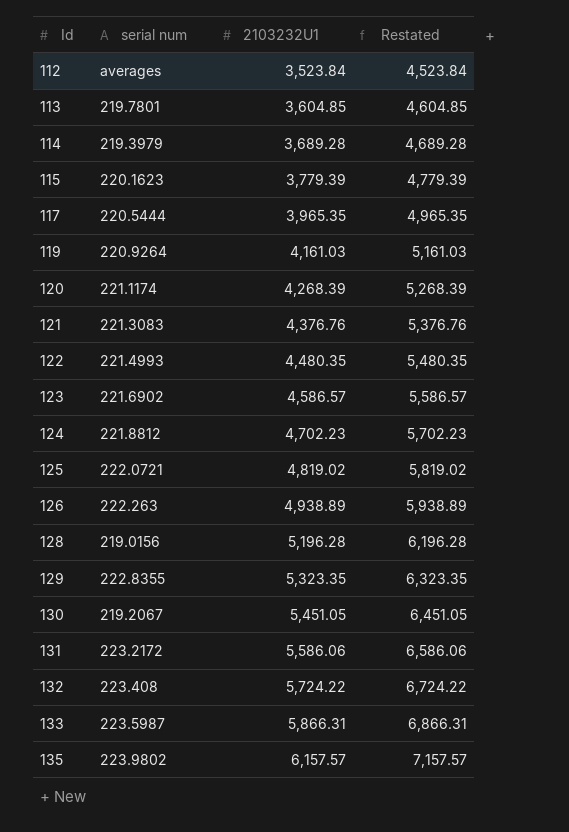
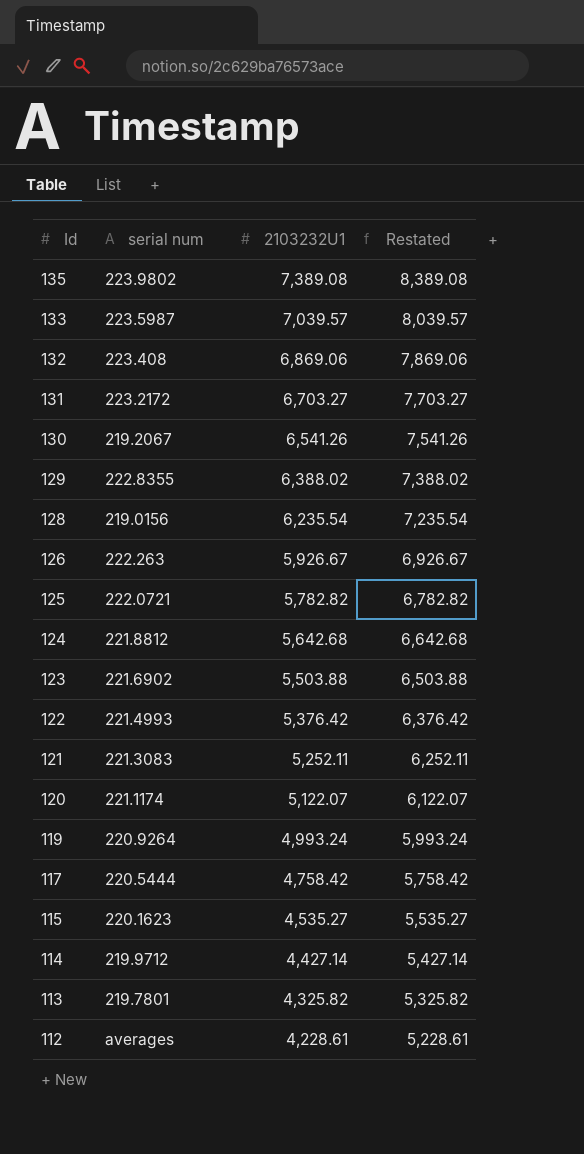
row order: Id ascending -> Id descending
135 | 2103232U1: 6,157.57 -> 7,389.08
135 | Restated: 7,157.57 -> 8,389.08
133 | 2103232U1: 5,866.31 -> 7,039.57
133 | Restated: 6,866.31 -> 8,039.57
132 | 2103232U1: 5,724.22 -> 6,869.06
132 | Restated: 6,724.22 -> 7,869.06
131 | 2103232U1: 5,586.06 -> 6,703.27
131 | Restated: 6,586.06 -> 7,703.27
130 | 2103232U1: 5,451.05 -> 6,541.26
130 | Restated: 6,451.05 -> 7,541.26
129 | 2103232U1: 5,323.35 -> 6,388.02
129 | Restated: 6,323.35 -> 7,388.02
128 | 2103232U1: 5,196.28 -> 6,235.54
128 | Restated: 6,196.28 -> 7,235.54
126 | 2103232U1: 4,938.89 -> 5,926.67
126 | Restated: 5,938.89 -> 6,926.67
125 | 2103232U1: 4,819.02 -> 5,782.82
125 | Restated: 5,819.02 -> 6,782.82
124 | 2103232U1: 4,702.23 -> 5,642.68
124 | Restated: 5,702.23 -> 6,642.68
123 | 2103232U1: 4,586.57 -> 5,503.88
123 | Restated: 5,586.57 -> 6,503.88
122 | 2103232U1: 4,480.35 -> 5,376.42
122 | Restated: 5,480.35 -> 6,376.42
121 | 2103232U1: 4,376.76 -> 5,252.11
121 | Restated: 5,376.76 -> 6,252.11
120 | 2103232U1: 4,268.39 -> 5,122.07
120 | Restated: 5,268.39 -> 6,122.07
119 | 2103232U1: 4,161.03 -> 4,993.24
119 | Restated: 5,161.03 -> 5,993.24
117 | 2103232U1: 3,965.35 -> 4,758.42
117 | Restated: 4,965.35 -> 5,758.42
115 | 2103232U1: 3,779.39 -> 4,535.27
115 | Restated: 4,779.39 -> 5,535.27
114 | serial num: 219.3979 -> 219.9712
114 | 2103232U1: 3,689.28 -> 4,427.14
114 | Restated: 4,689.28 -> 5,427.14
113 | 2103232U1: 3,604.85 -> 4,325.82
113 | Restated: 4,604.85 -> 5,325.82
112 | 2103232U1: 3,523.84 -> 4,228.61
112 | Restated: 4,523.84 -> 5,228.61

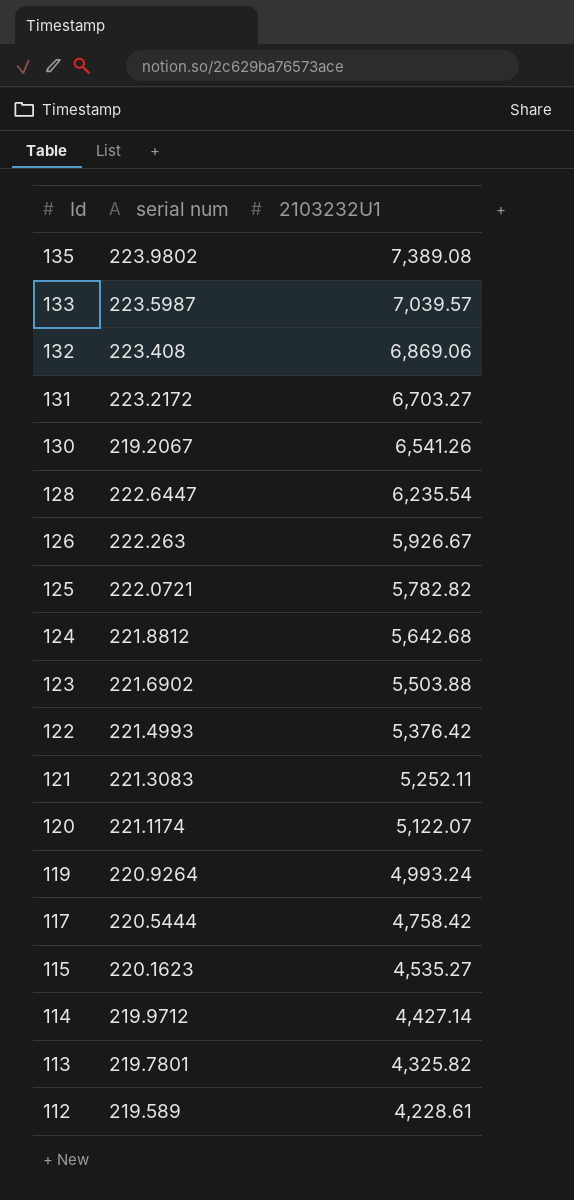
column Restated | formula: [2103232U1] + 1000 -> none
row 129: 222.8355 | 6,388.02 | 7,388.02 -> none
128 | serial num: 219.0156 -> 222.6447
112 | serial num: averages -> 219.589

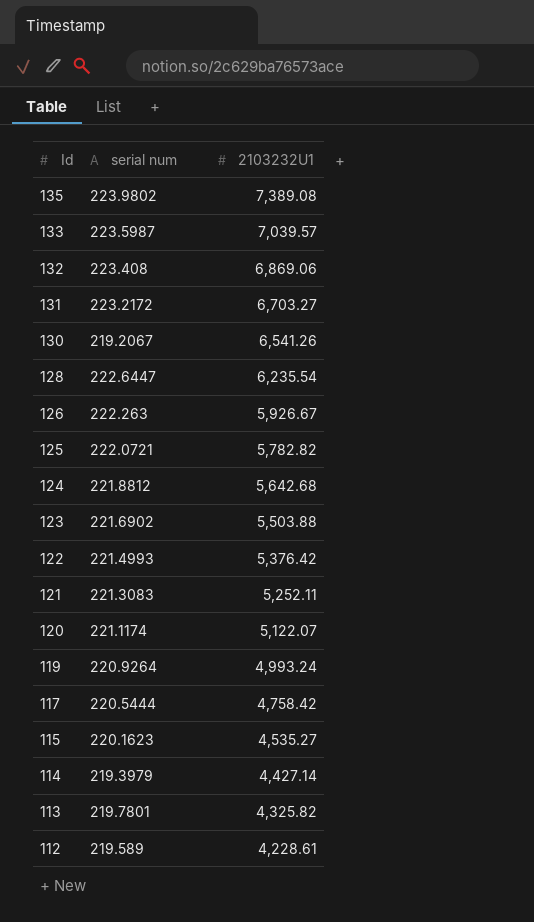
114 | serial num: 219.9712 -> 219.3979

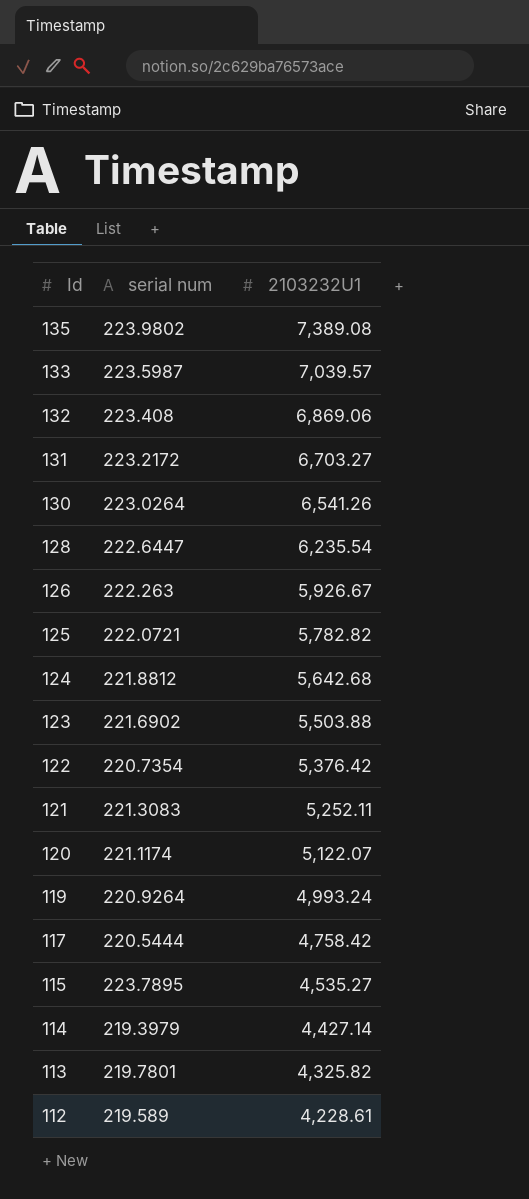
130 | serial num: 219.2067 -> 223.0264
122 | serial num: 221.4993 -> 220.7354
115 | serial num: 220.1623 -> 223.7895

